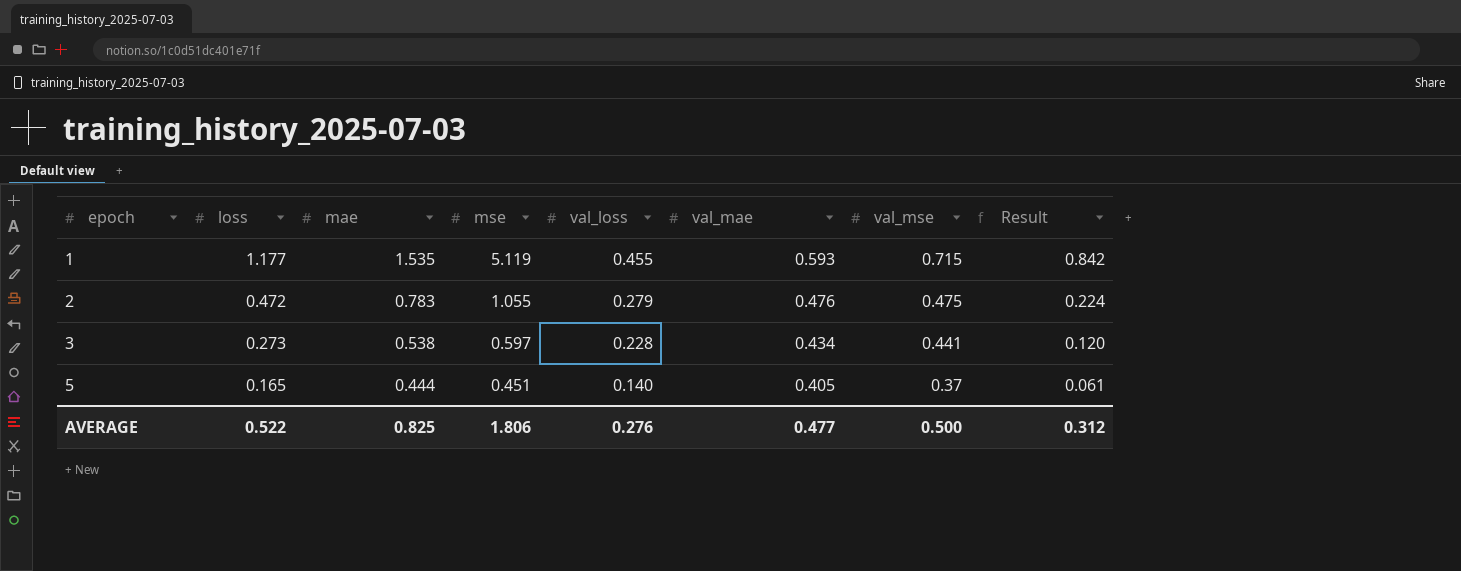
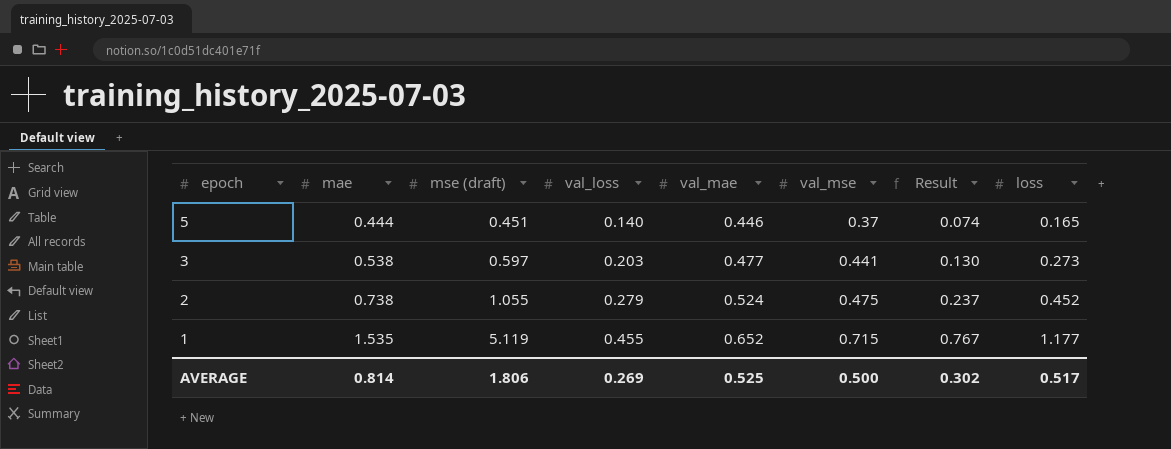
row order: epoch ascending -> epoch descending
column name: mse -> mse (draft)
column Result | formula: [loss] * [val_mse] -> [val_mae] * [loss]
column loss | position: 2 -> 8
5 | val_mae: 0.405 -> 0.446
3 | val_loss: 0.228 -> 0.203
3 | val_mae: 0.434 -> 0.477
2 | mae: 0.783 -> 0.738
2 | val_mae: 0.476 -> 0.524
2 | loss: 0.472 -> 0.452
1 | val_mae: 0.593 -> 0.652
AVERAGE | mae: 0.825 -> 0.814
AVERAGE | val_loss: 0.276 -> 0.269
AVERAGE | val_mae: 0.477 -> 0.525
AVERAGE | Result: 0.312 -> 0.302
AVERAGE | loss: 0.522 -> 0.517

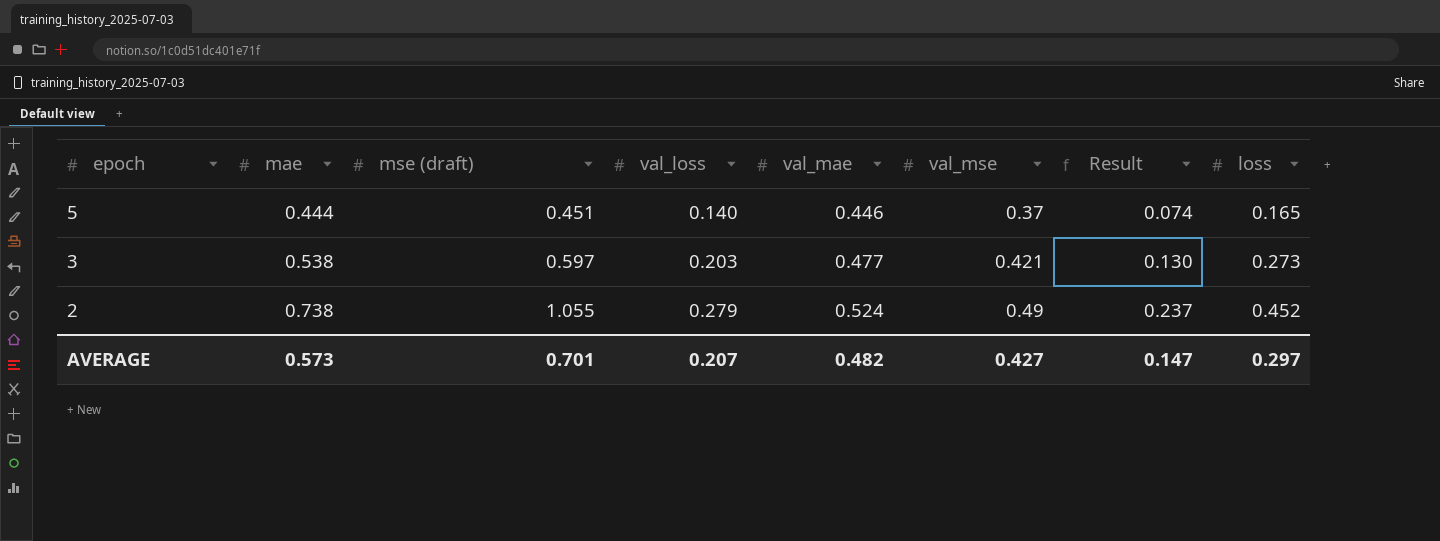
row 1: 1.535 | 5.119 | 0.455 | 0.652 | 0.715 | 0.767 | 1.177 -> none
3 | val_mse: 0.441 -> 0.421
2 | val_mse: 0.475 -> 0.49
AVERAGE | mae: 0.814 -> 0.573
AVERAGE | mse (draft): 1.806 -> 0.701
AVERAGE | val_loss: 0.269 -> 0.207
AVERAGE | val_mae: 0.525 -> 0.482
AVERAGE | val_mse: 0.500 -> 0.427
AVERAGE | Result: 0.302 -> 0.147
AVERAGE | loss: 0.517 -> 0.297

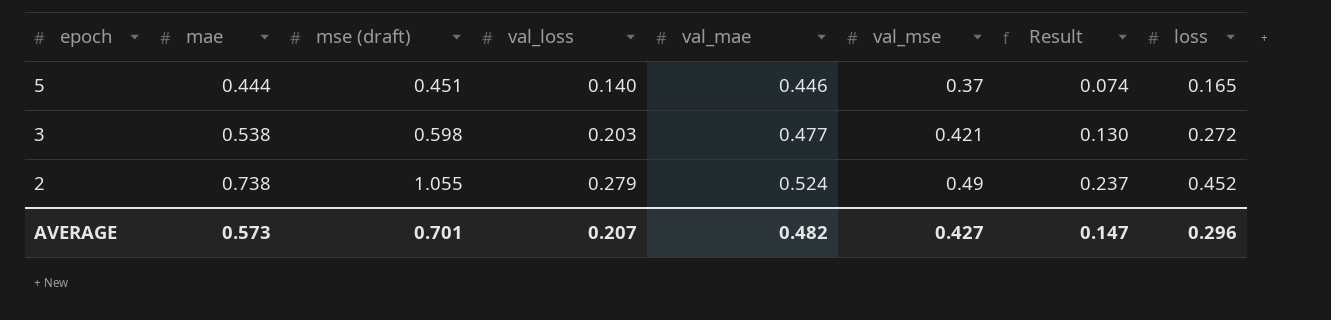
3 | mse (draft): 0.597 -> 0.598
3 | loss: 0.273 -> 0.272
AVERAGE | loss: 0.297 -> 0.296

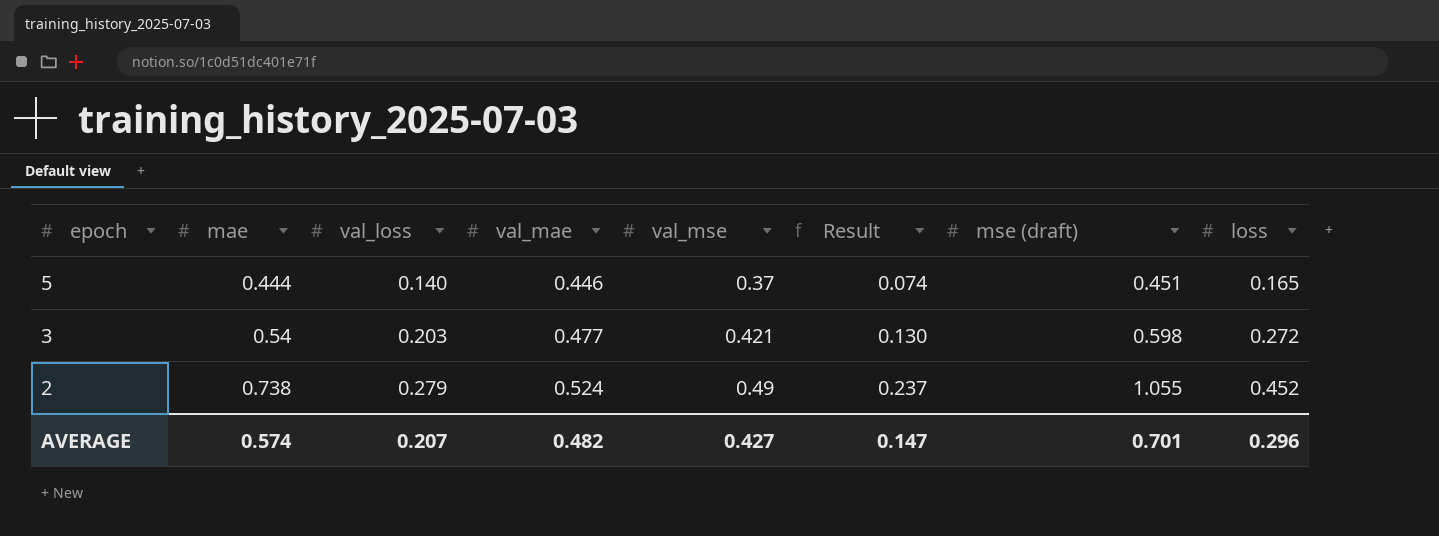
column mse (draft) | position: 3 -> 7
3 | mae: 0.538 -> 0.54
AVERAGE | mae: 0.573 -> 0.574

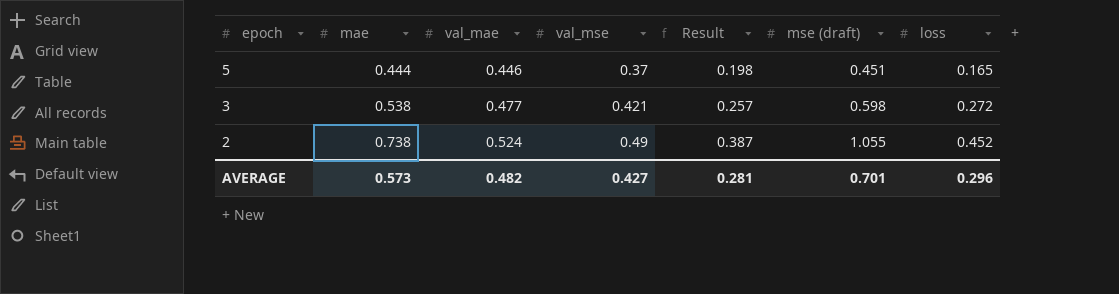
column val_loss | position: 3 -> none
column Result | formula: [val_mae] * [loss] -> [mae] * [val_mae]
3 | mae: 0.54 -> 0.538
AVERAGE | mae: 0.574 -> 0.573
AVERAGE | Result: 0.147 -> 0.281

